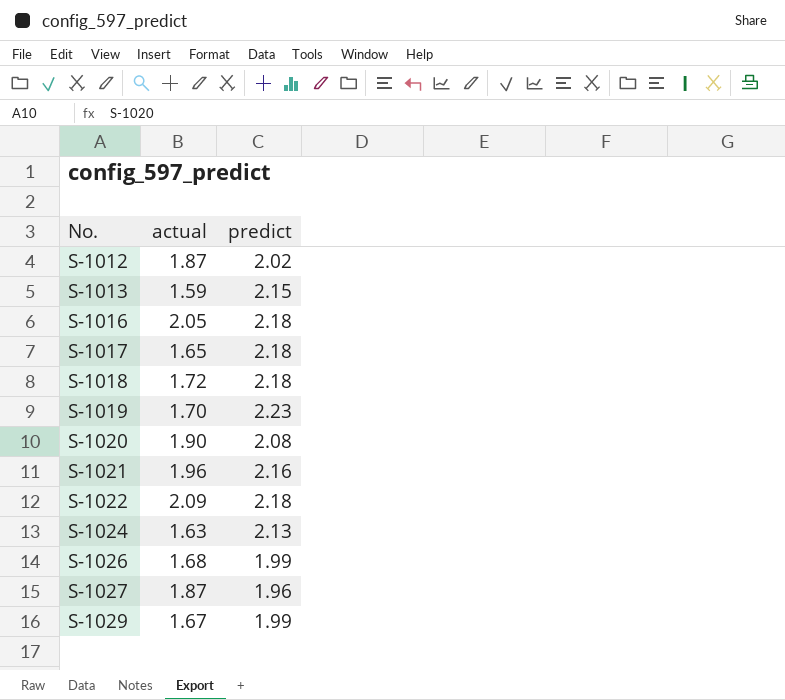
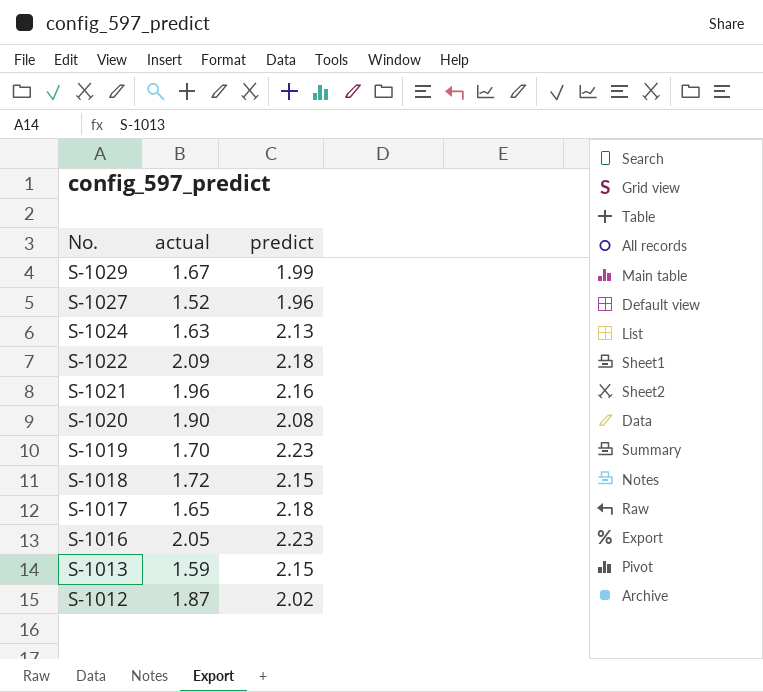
row order: No. ascending -> No. descending
row S-1026: 1.68 | 1.99 -> none
S-1027 | actual: 1.87 -> 1.52
S-1018 | predict: 2.18 -> 2.15
S-1016 | predict: 2.18 -> 2.23

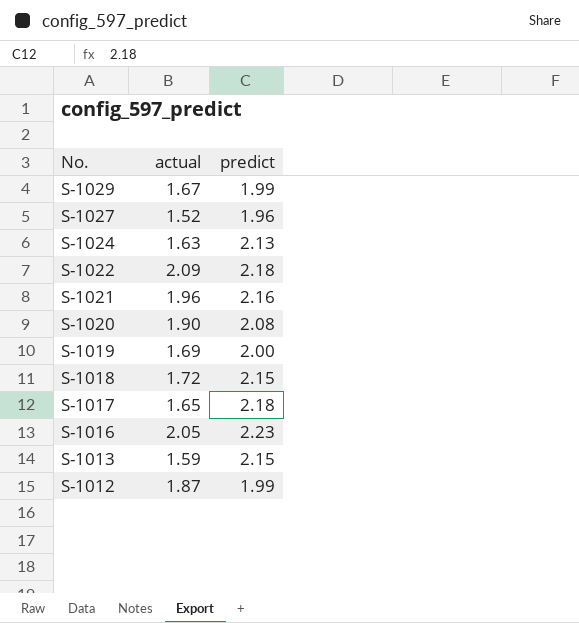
S-1019 | actual: 1.70 -> 1.69
S-1019 | predict: 2.23 -> 2.00
S-1012 | predict: 2.02 -> 1.99

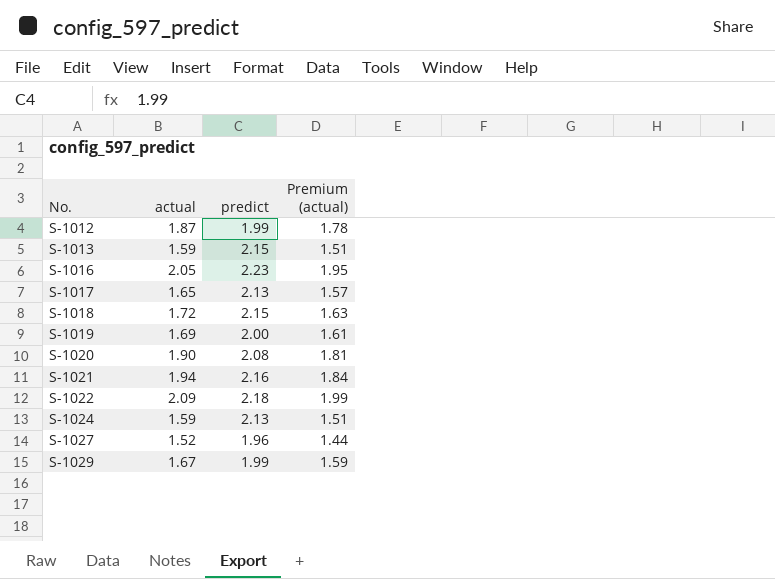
row order: No. descending -> No. ascending
column Premium (actual) | formula: none -> [actual] * 0.95
S-1017 | predict: 2.18 -> 2.13
S-1021 | actual: 1.96 -> 1.94
S-1024 | actual: 1.63 -> 1.59

